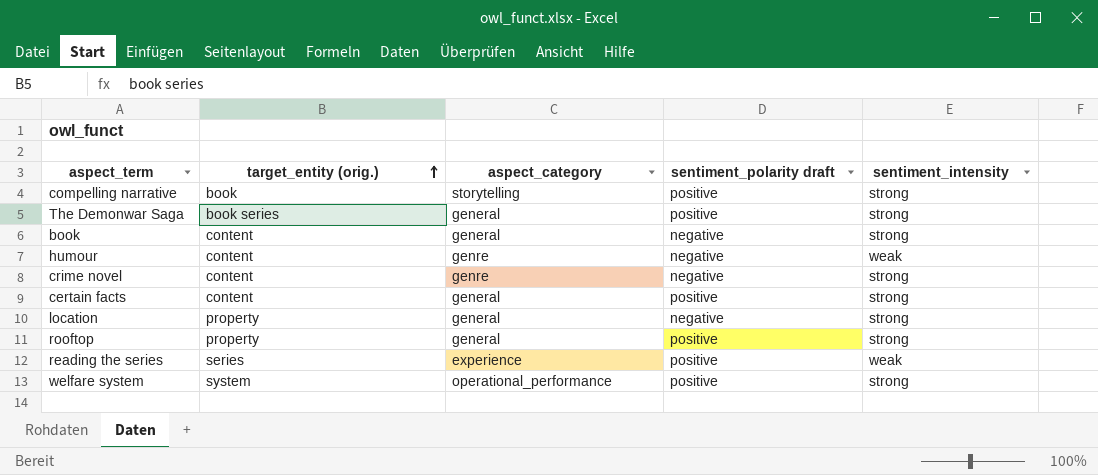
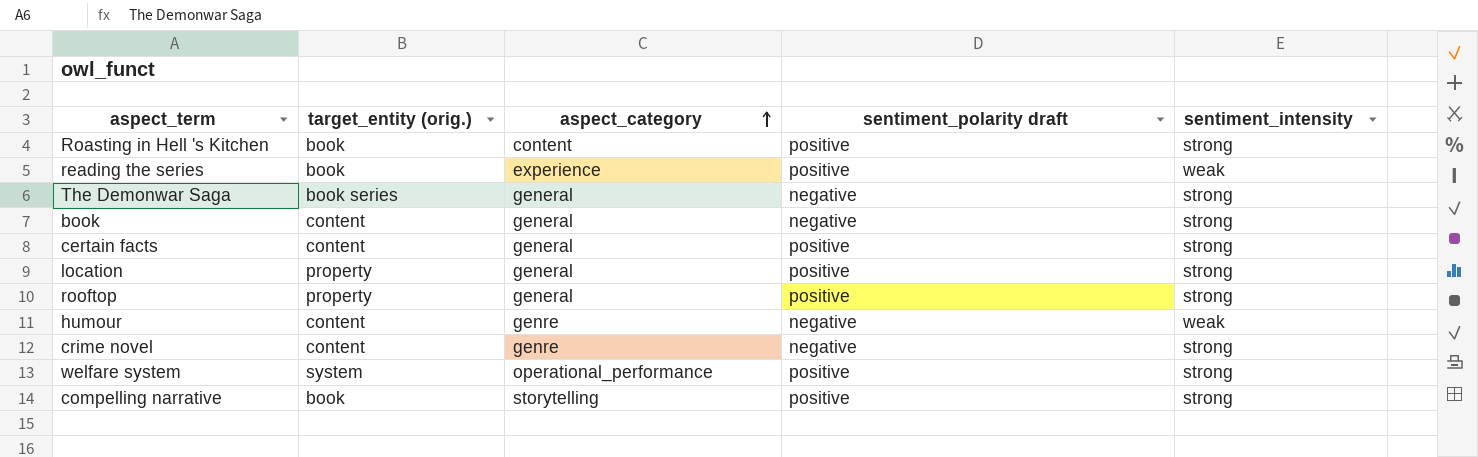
row order: target_entity (orig.) ascending -> aspect_category ascending
row Roasting in Hell 's Kitchen: none -> book | content | positive | strong
reading the series | target_entity (orig.): series -> book
The Demonwar Saga | sentiment_polarity draft: positive -> negative
location | sentiment_polarity draft: negative -> positive

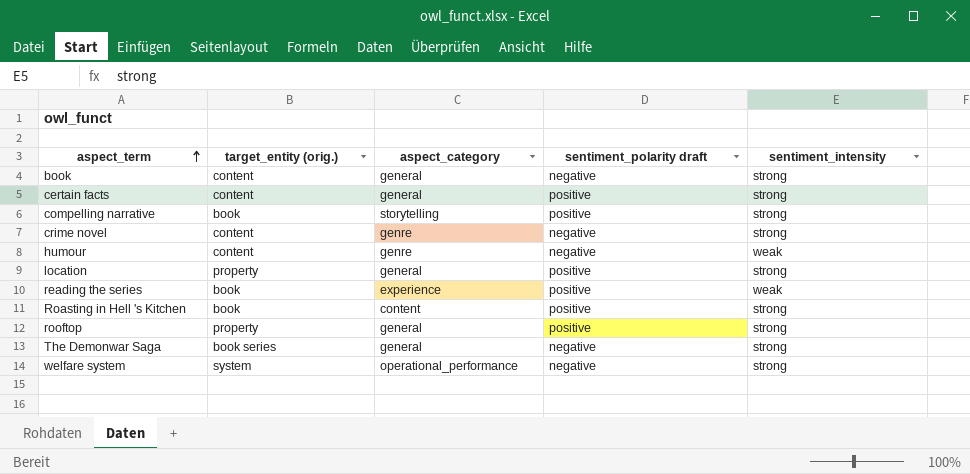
row order: aspect_category ascending -> aspect_term ascending
welfare system | sentiment_polarity draft: positive -> negative

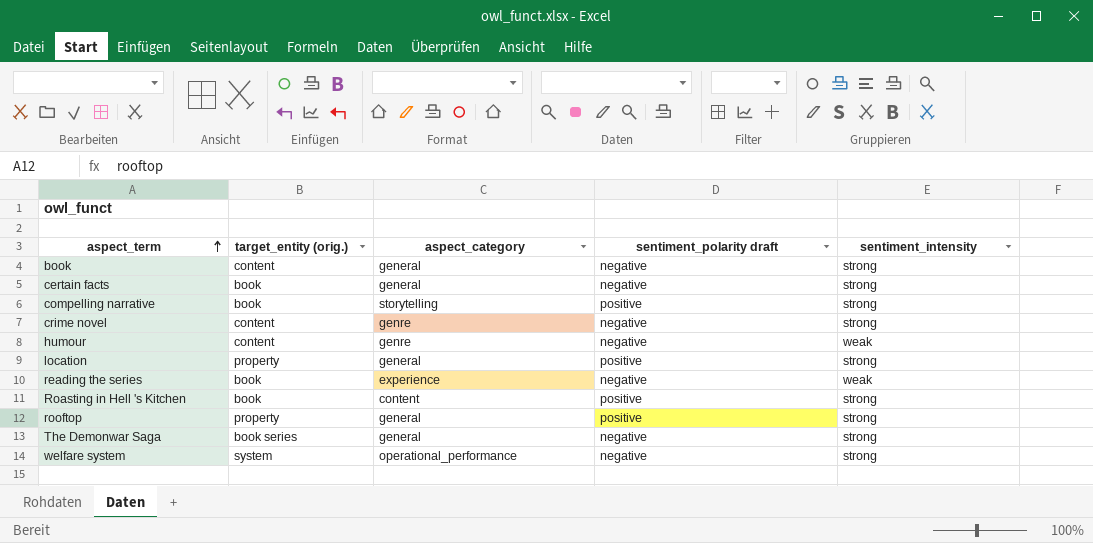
certain facts | target_entity (orig.): content -> book
certain facts | sentiment_polarity draft: positive -> negative
reading the series | sentiment_polarity draft: positive -> negative

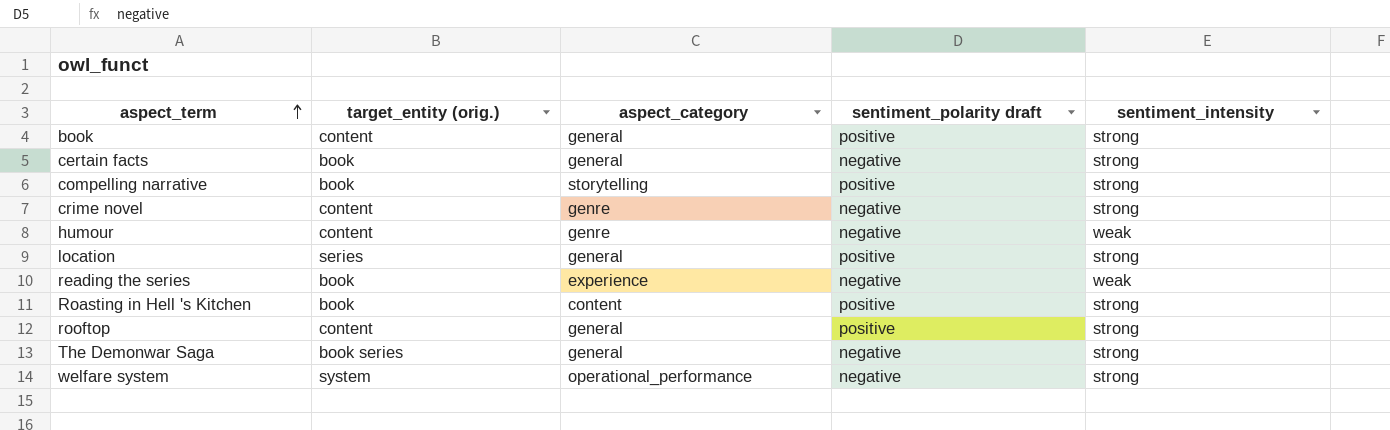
book | sentiment_polarity draft: negative -> positive
location | target_entity (orig.): property -> series
rooftop | target_entity (orig.): property -> content

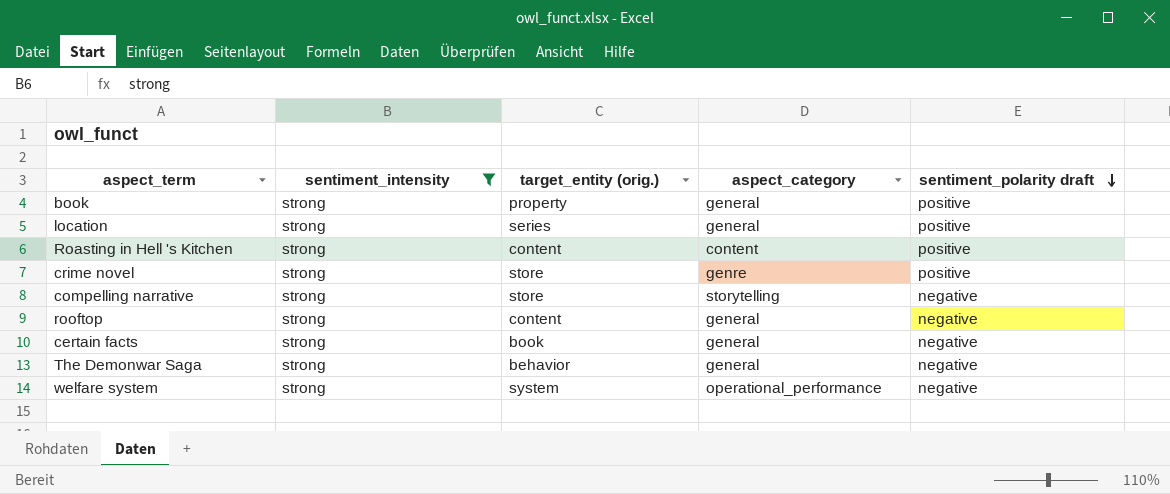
filter: none -> sentiment_intensity = strong
row order: aspect_term ascending -> sentiment_polarity draft descending
column sentiment_intensity | position: 5 -> 2
book | target_entity (orig.): content -> property
Roasting in Hell 's Kitchen | target_entity (orig.): book -> content
crime novel | target_entity (orig.): content -> store
crime novel | sentiment_polarity draft: negative -> positive
compelling narrative | target_entity (orig.): book -> store
compelling narrative | sentiment_polarity draft: positive -> negative
rooftop | sentiment_polarity draft: positive -> negative
The Demonwar Saga | target_entity (orig.): book series -> behavior

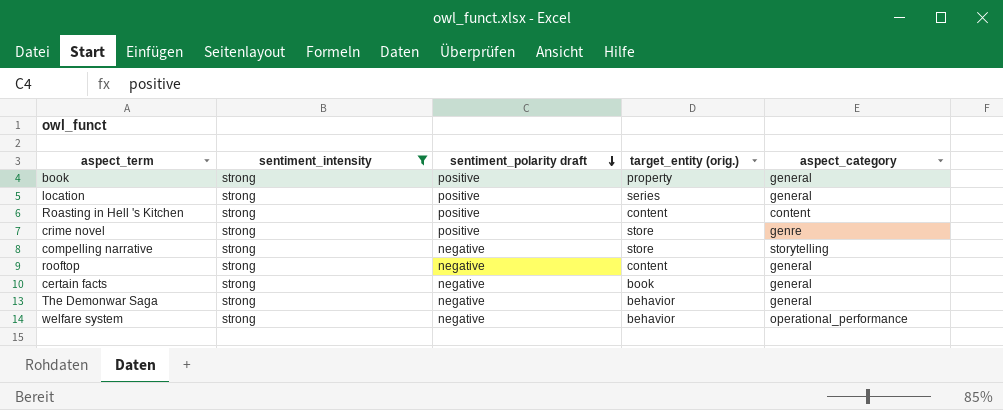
column sentiment_polarity draft | position: 5 -> 3
welfare system | target_entity (orig.): system -> behavior

